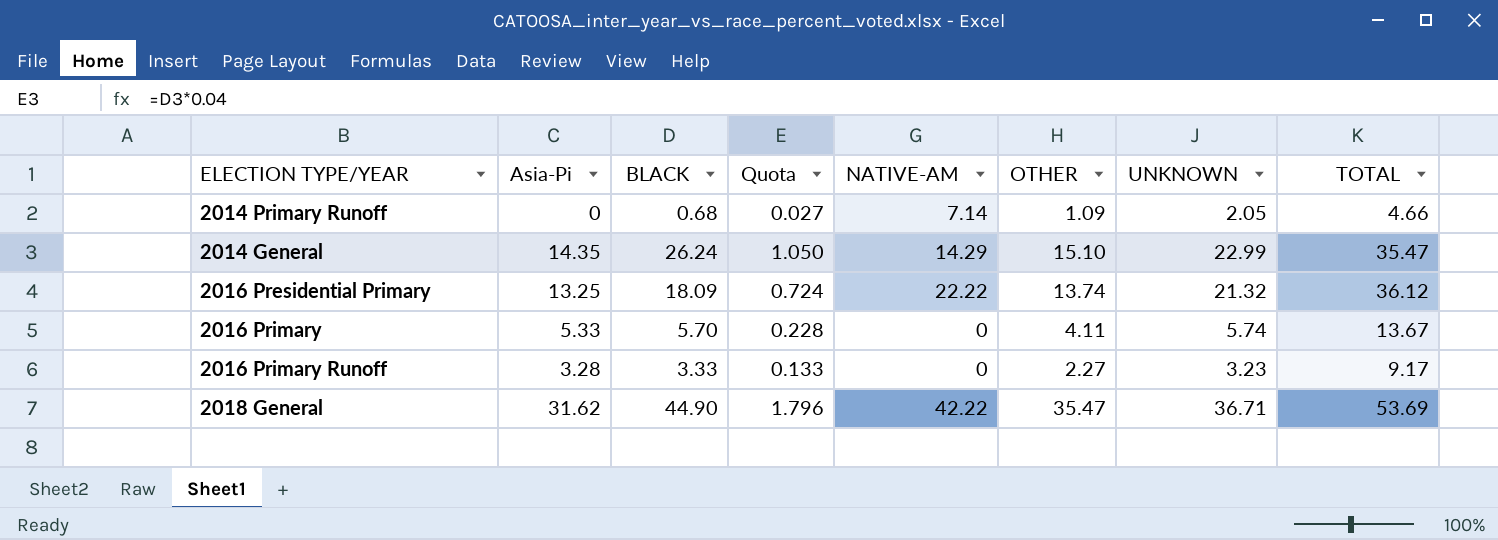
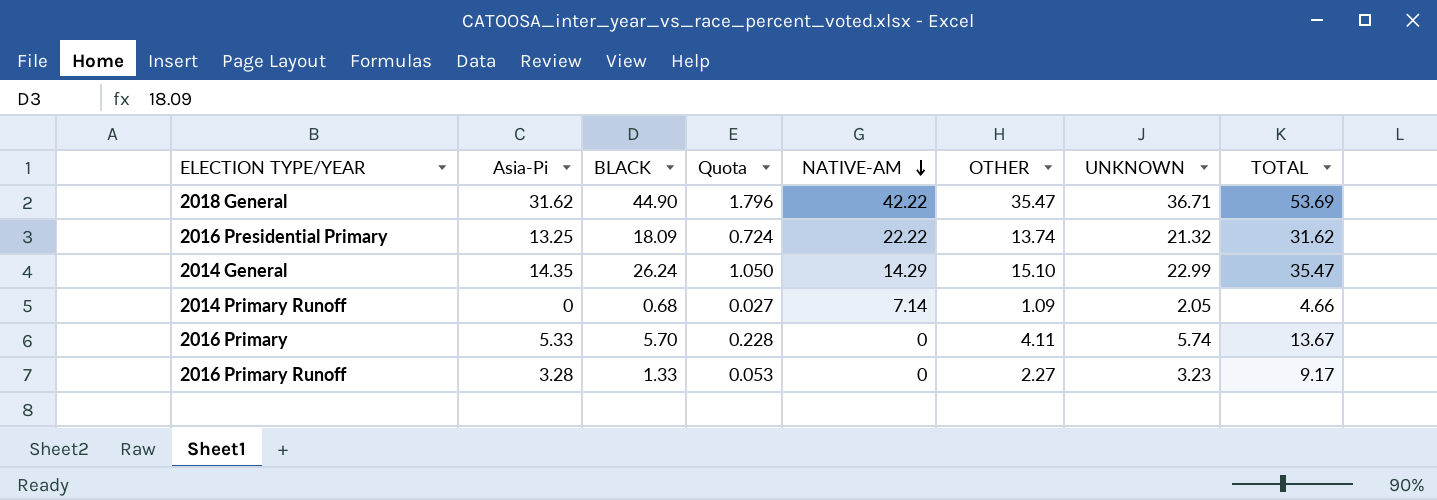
row order: none -> NATIVE-AM descending
2016 Presidential Primary | TOTAL: 36.12 -> 31.62
2016 Primary Runoff | BLACK: 3.33 -> 1.33
2016 Primary Runoff | Quota: 0.133 -> 0.053

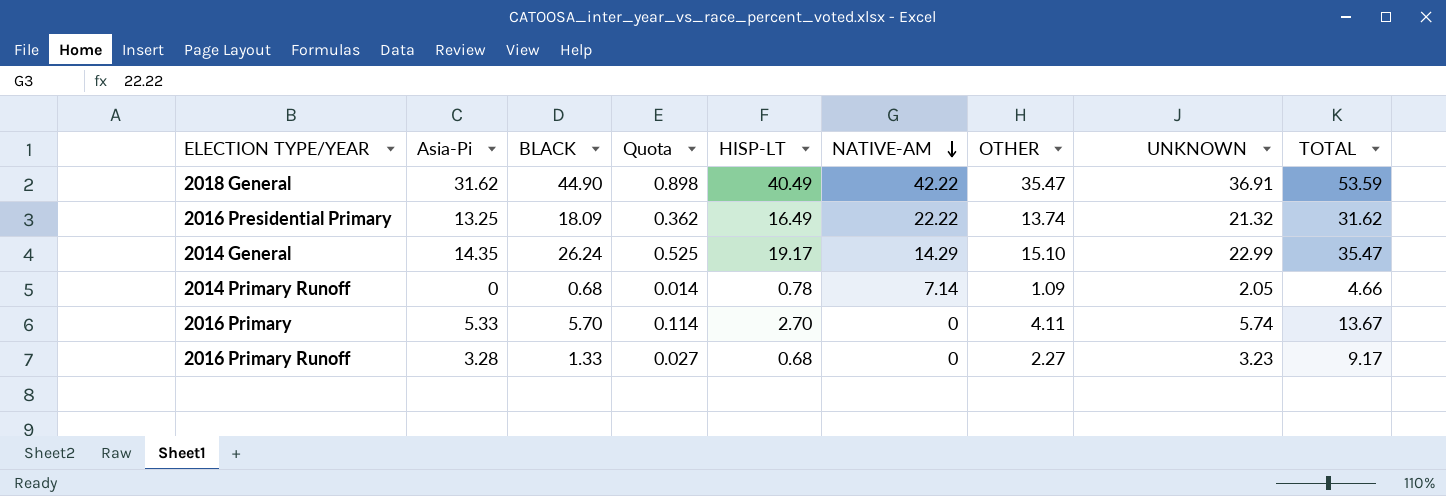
column Quota | formula: [BLACK] * 0.04 -> [BLACK] * 0.02
column HISP-LT | position: none -> 5
2018 General | UNKNOWN: 36.71 -> 36.91
2018 General | TOTAL: 53.69 -> 53.59

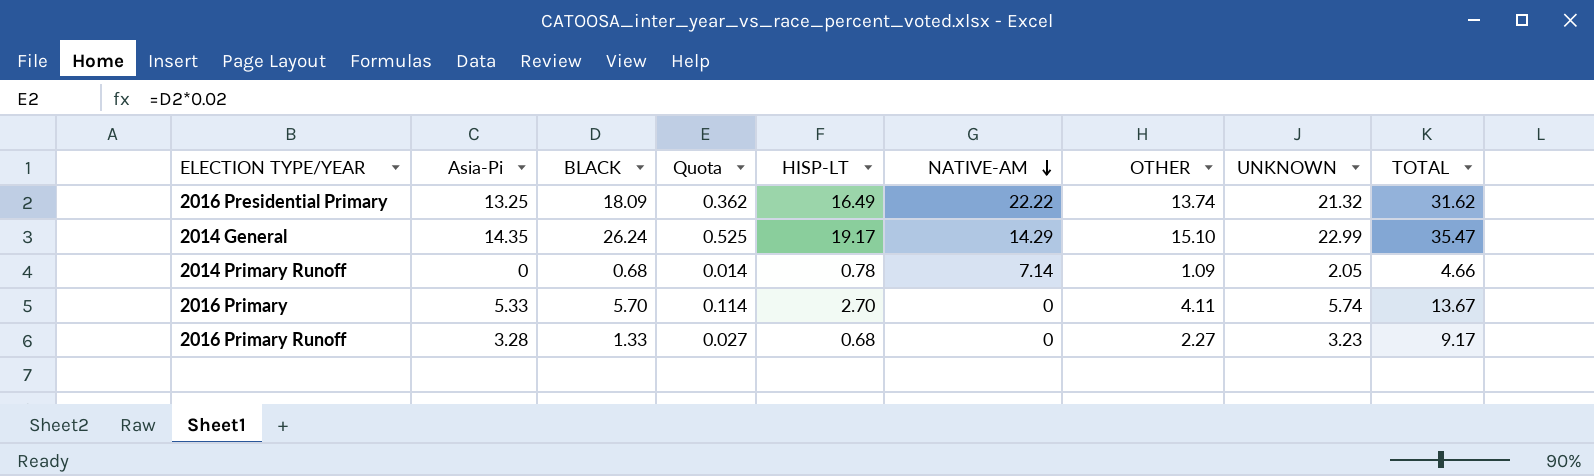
row 2018 General: 31.62 | 44.90 | 0.898 | 40.49 | 42.22 | 35.47 | 36.91 | 53.59 -> none

